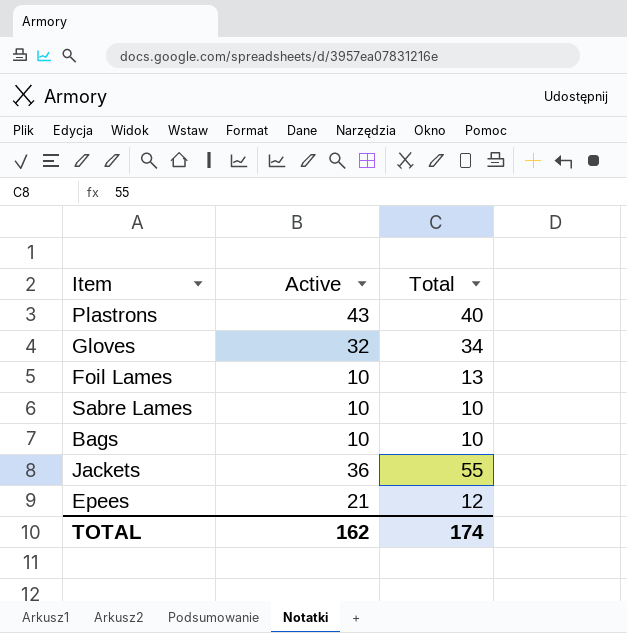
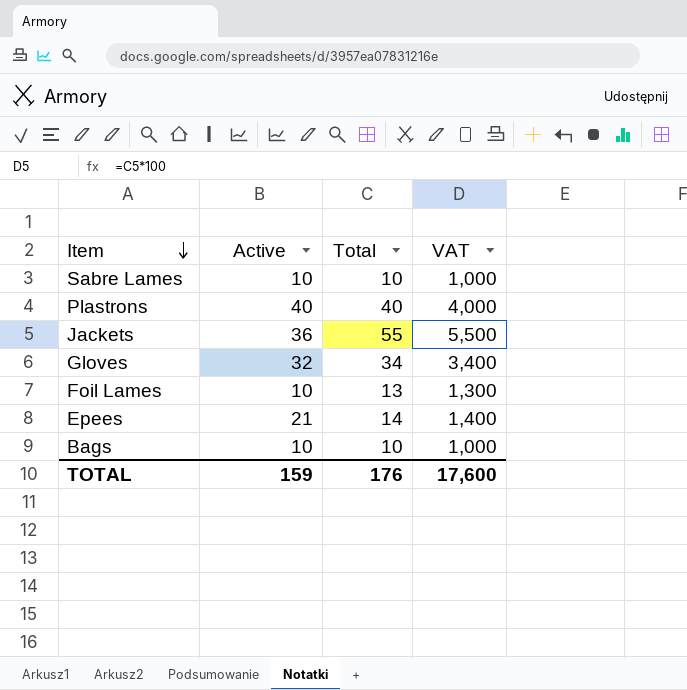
row order: none -> Item descending
column VAT | formula: none -> [Total] * 100
Plastrons | Active: 43 -> 40
Epees | Total: 12 -> 14
TOTAL | Active: 162 -> 159
TOTAL | Total: 174 -> 176

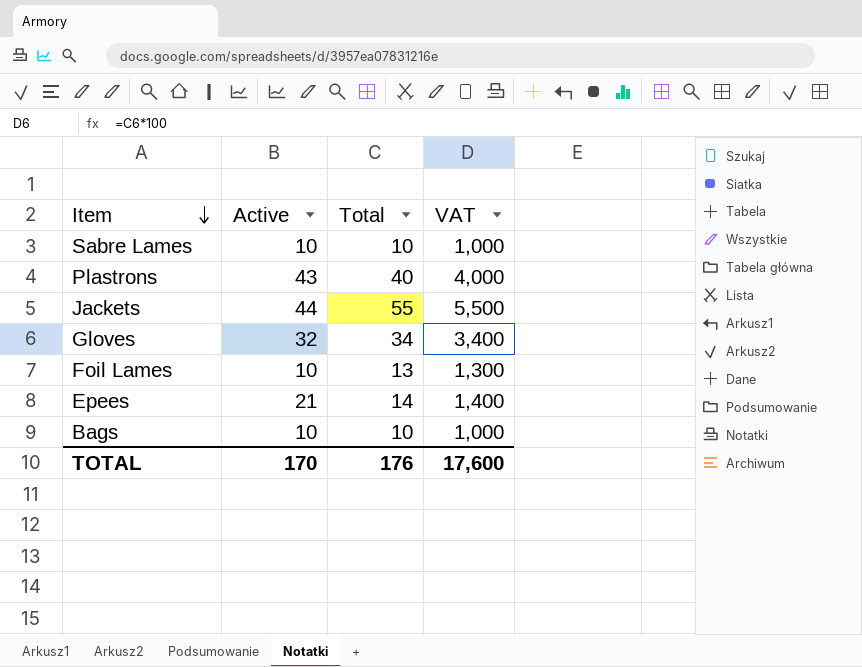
Plastrons | Active: 40 -> 43
Jackets | Active: 36 -> 44
TOTAL | Active: 159 -> 170

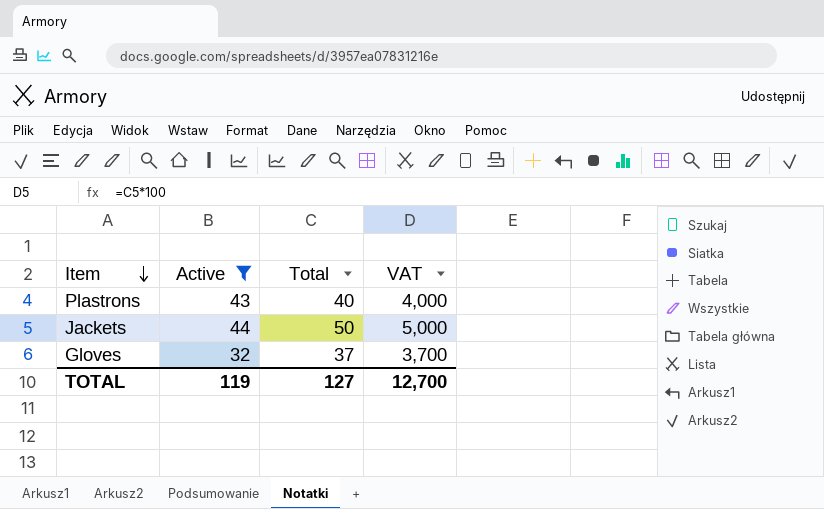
filter: none -> Active >= 32
Jackets | Total: 55 -> 50
Jackets | VAT: 5,500 -> 5,000
Gloves | Total: 34 -> 37
Gloves | VAT: 3,400 -> 3,700
TOTAL | Active: 170 -> 119
TOTAL | Total: 176 -> 127
TOTAL | VAT: 17,600 -> 12,700

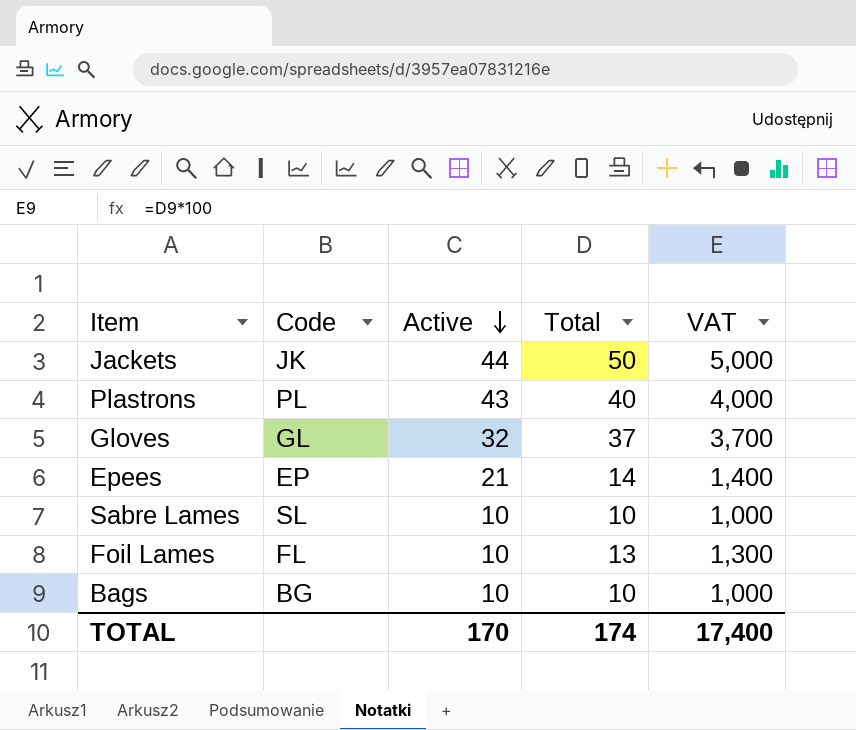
filter: Active >= 32 -> none
row order: Item descending -> Active descending
column Code | position: none -> 2
TOTAL | Active: 119 -> 170
TOTAL | Total: 127 -> 174
TOTAL | VAT: 12,700 -> 17,400

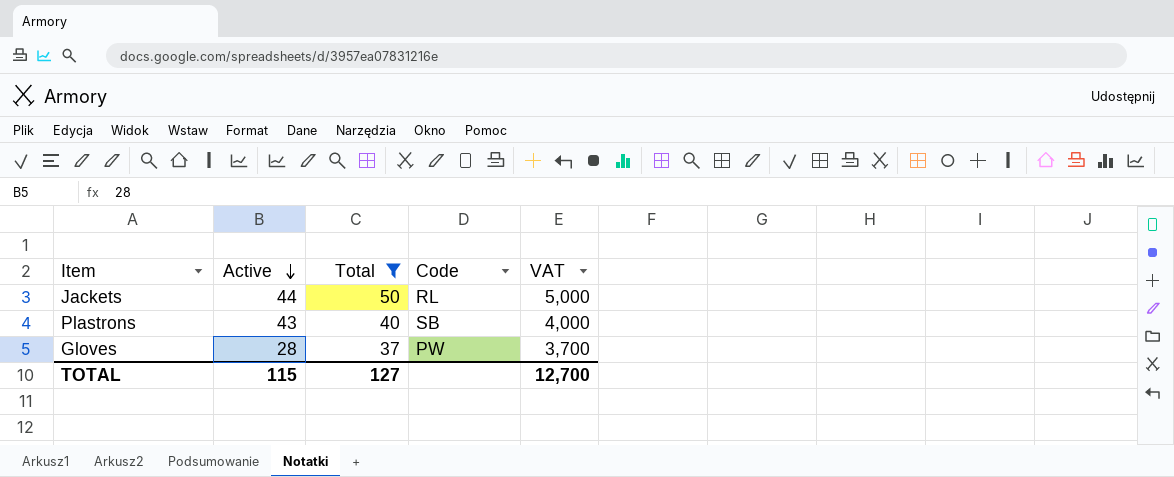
filter: none -> Total >= 37
column Code | position: 2 -> 4
Jackets | Code: JK -> RL
Plastrons | Code: PL -> SB
Gloves | Active: 32 -> 28
Gloves | Code: GL -> PW
TOTAL | Active: 170 -> 115
TOTAL | Total: 174 -> 127
TOTAL | VAT: 17,400 -> 12,700

